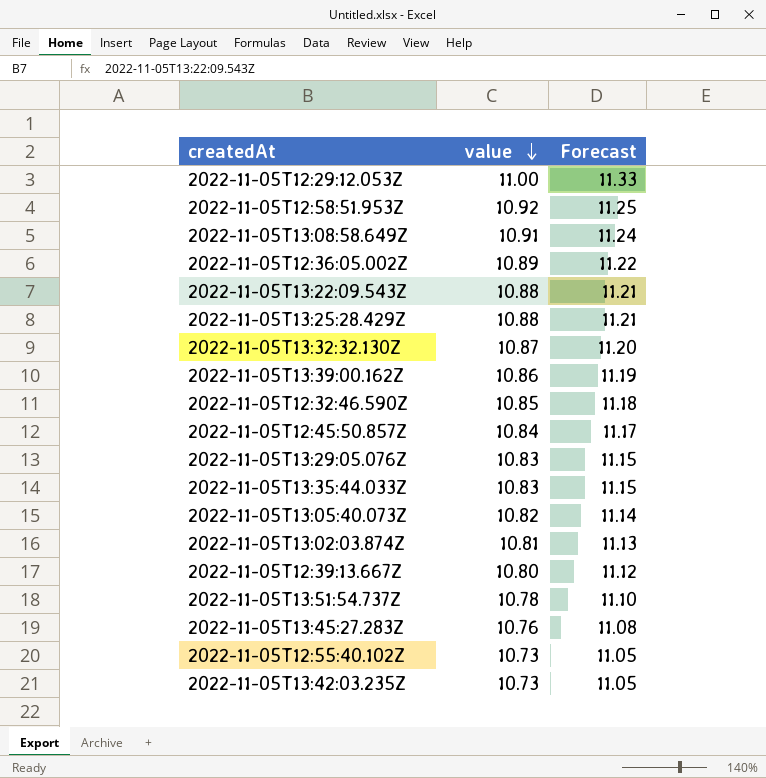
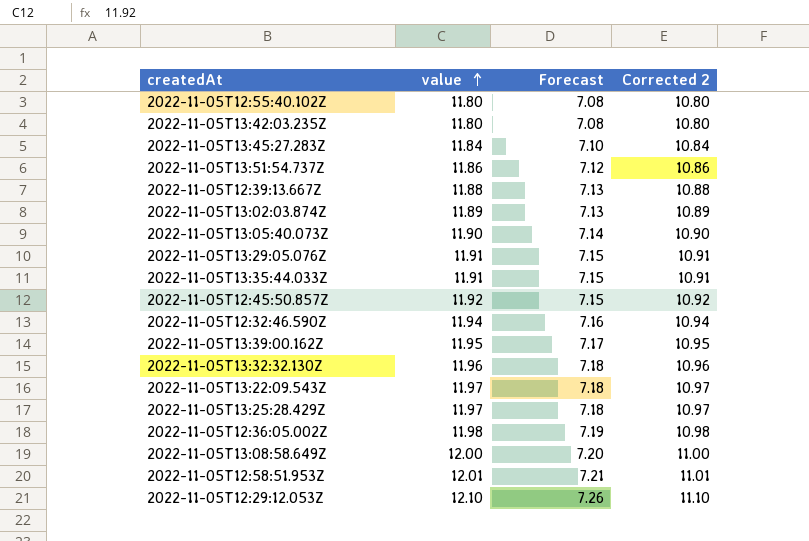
row order: value descending -> value ascending
column Forecast | formula: [value] * 1.03 -> [value] * 0.6
column Corrected 2 | formula: none -> [value] - 1
2022-11-05T12:55:40.102Z | value: 10.73 -> 11.80
2022-11-05T13:42:03.235Z | value: 10.73 -> 11.80
2022-11-05T13:45:27.283Z | value: 10.76 -> 11.84
2022-11-05T13:51:54.737Z | value: 10.78 -> 11.86
2022-11-05T12:39:13.667Z | value: 10.80 -> 11.88
2022-11-05T13:02:03.874Z | value: 10.81 -> 11.89
2022-11-05T13:05:40.073Z | value: 10.82 -> 11.90
2022-11-05T13:29:05.076Z | value: 10.83 -> 11.91
2022-11-05T13:35:44.033Z | value: 10.83 -> 11.91
2022-11-05T12:45:50.857Z | value: 10.84 -> 11.92
2022-11-05T12:32:46.590Z | value: 10.85 -> 11.94
2022-11-05T13:39:00.162Z | value: 10.86 -> 11.95
2022-11-05T13:32:32.130Z | value: 10.87 -> 11.96
2022-11-05T13:22:09.543Z | value: 10.88 -> 11.97
2022-11-05T13:25:28.429Z | value: 10.88 -> 11.97
2022-11-05T12:36:05.002Z | value: 10.89 -> 11.98
2022-11-05T13:08:58.649Z | value: 10.91 -> 12.00
2022-11-05T12:58:51.953Z | value: 10.92 -> 12.01
2022-11-05T12:29:12.053Z | value: 11.00 -> 12.10

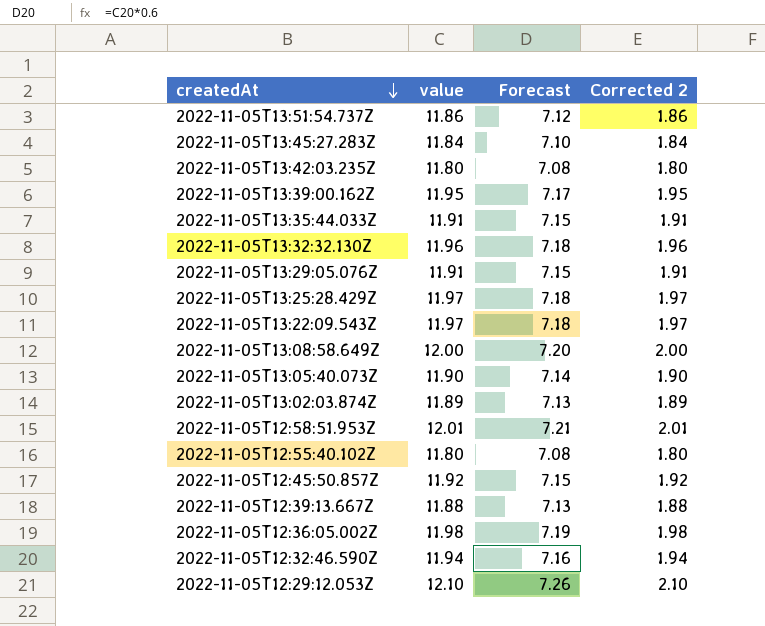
row order: value ascending -> createdAt descending
column Corrected 2 | formula: [value] - 1 -> [value] - 10

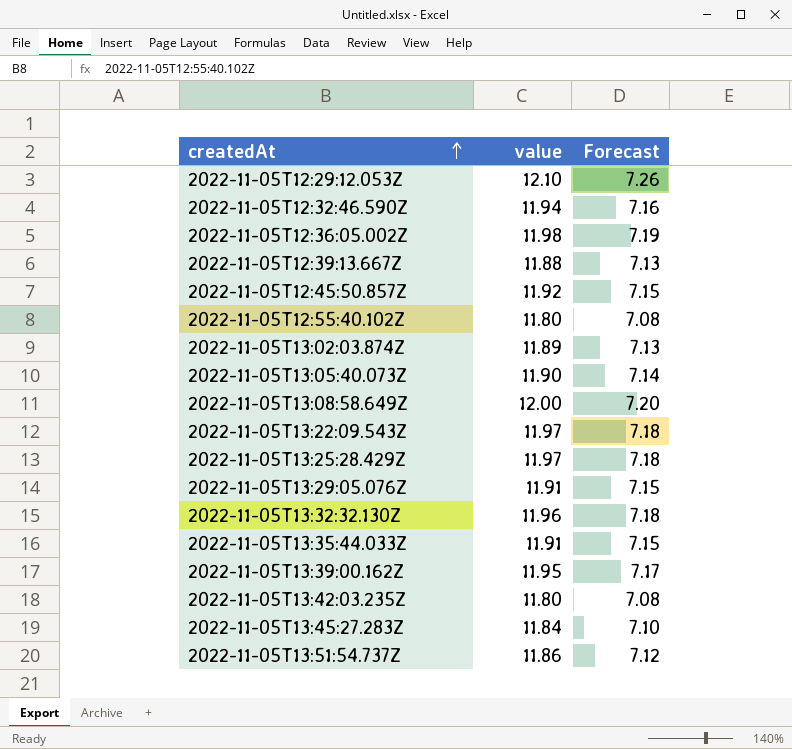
row order: createdAt descending -> createdAt ascending
column Corrected 2 | formula: [value] - 10 -> none
row 2022-11-05T12:58:51.953Z: 12.01 | 7.21 | 2.01 -> none

